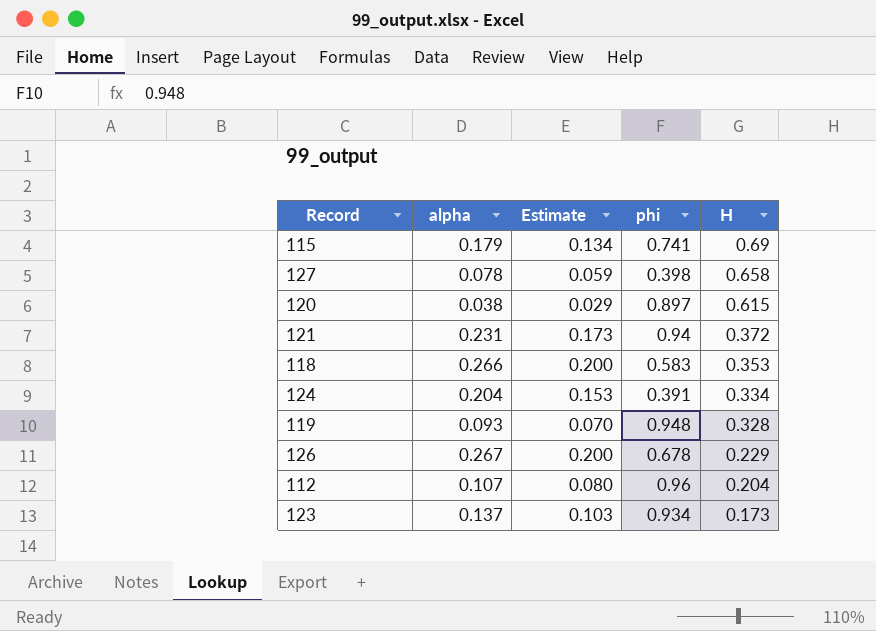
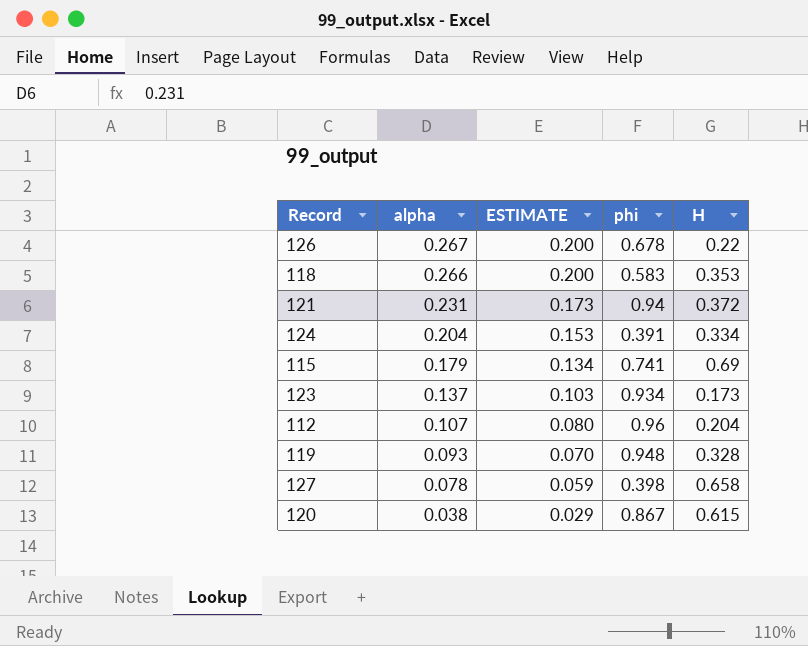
row order: H descending -> alpha descending
column name: Estimate -> ESTIMATE
126 | H: 0.229 -> 0.22
120 | phi: 0.897 -> 0.867

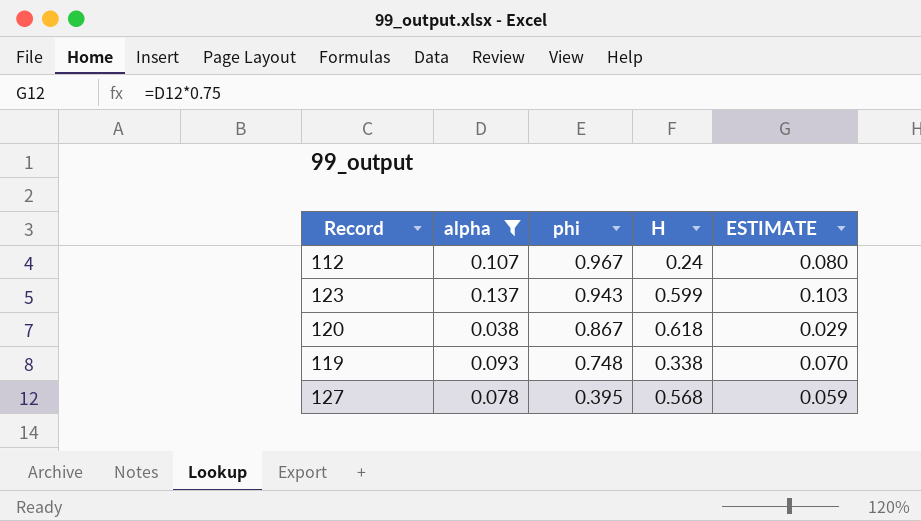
filter: none -> alpha <= 0.137
row order: alpha descending -> phi descending
column ESTIMATE | position: 3 -> 5
112 | phi: 0.96 -> 0.967
112 | H: 0.204 -> 0.24
123 | phi: 0.934 -> 0.943
123 | H: 0.173 -> 0.599
120 | H: 0.615 -> 0.618
119 | phi: 0.948 -> 0.748
119 | H: 0.328 -> 0.338
127 | phi: 0.398 -> 0.395
127 | H: 0.658 -> 0.568

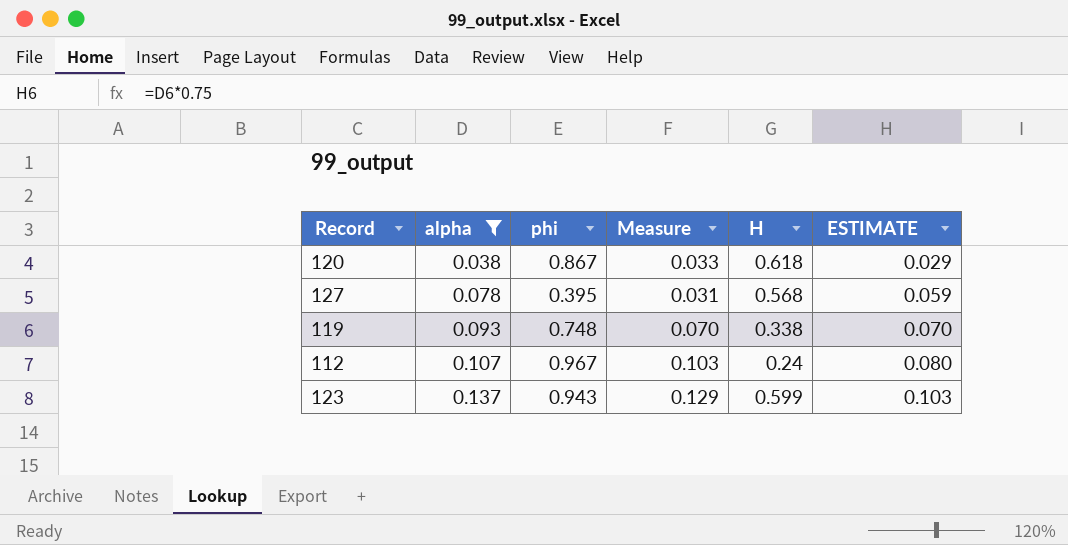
row order: phi descending -> alpha ascending
column Measure | formula: none -> [alpha] * [phi]

